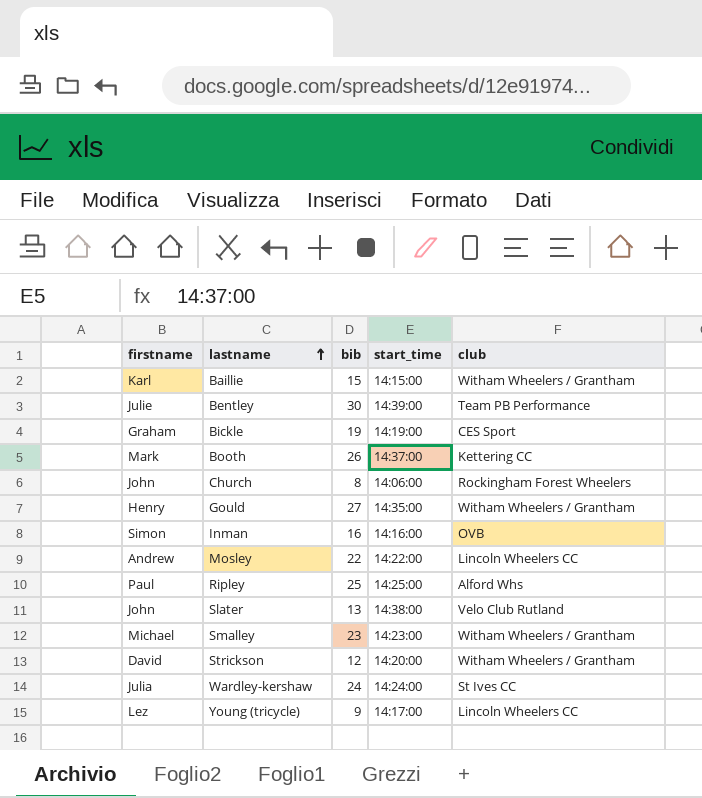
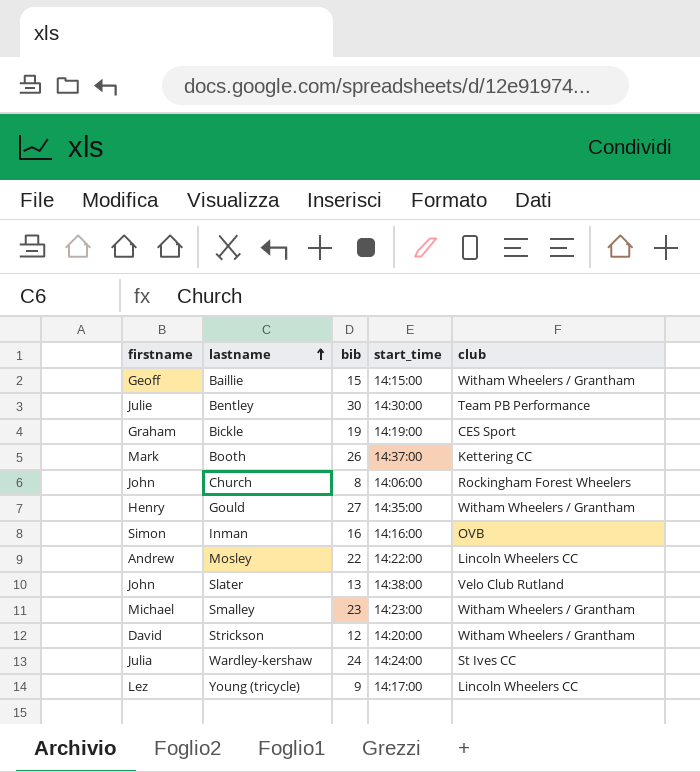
row Ripley: Paul | 25 | 14:25:00 | Alford Whs -> none
Baillie | firstname: Karl -> Geoff
Bentley | start_time: 14:39:00 -> 14:30:00

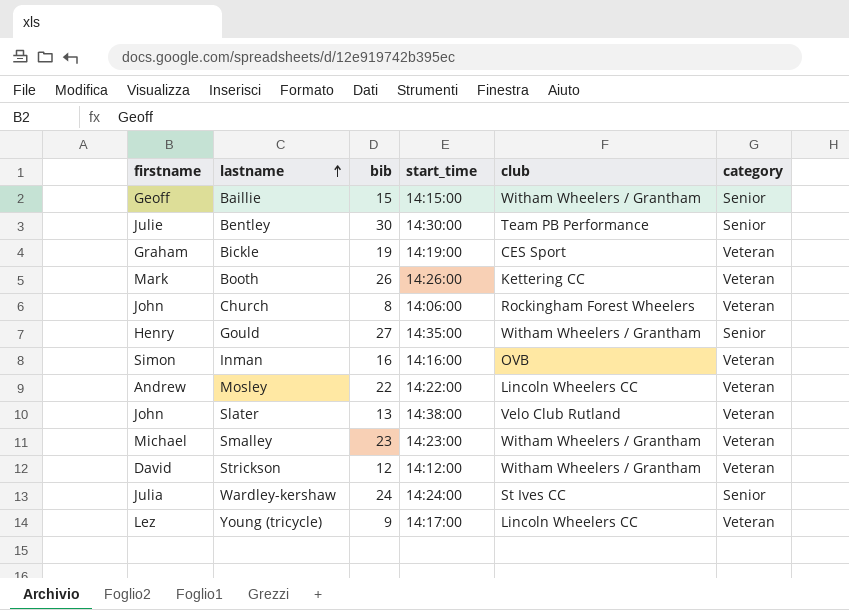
column category | position: none -> 6
Booth | start_time: 14:37:00 -> 14:26:00
Strickson | start_time: 14:20:00 -> 14:12:00

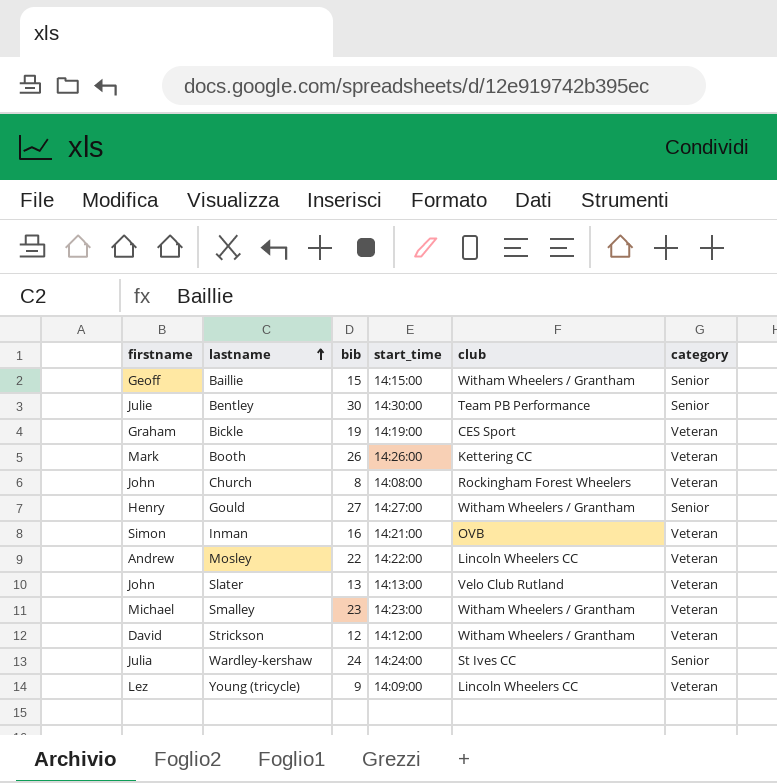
Church | start_time: 14:06:00 -> 14:08:00
Gould | start_time: 14:35:00 -> 14:27:00
Inman | start_time: 14:16:00 -> 14:21:00
Slater | start_time: 14:38:00 -> 14:13:00
Young (tricycle) | start_time: 14:17:00 -> 14:09:00

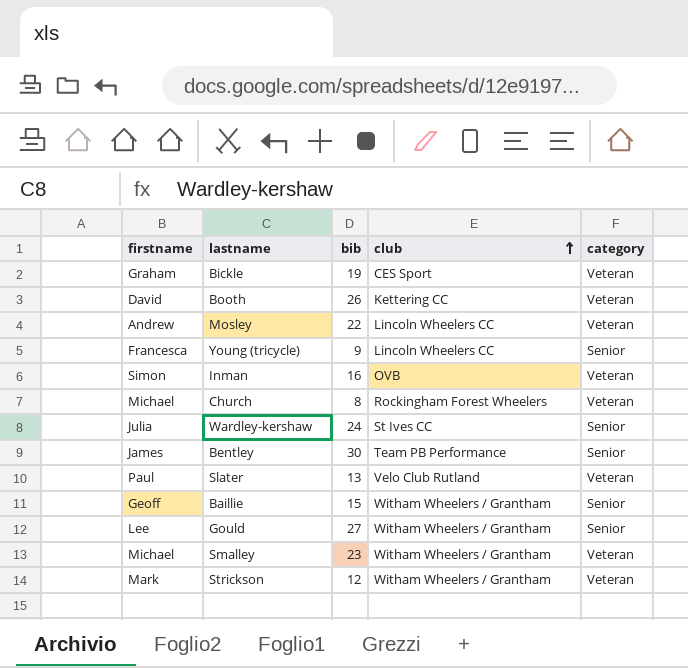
row order: lastname ascending -> club ascending
column start_time | position: 4 -> none
Booth | firstname: Mark -> David
Young (tricycle) | firstname: Lez -> Francesca
Young (tricycle) | category: Veteran -> Senior
Church | firstname: John -> Michael
Bentley | firstname: Julie -> James
Slater | firstname: John -> Paul
Gould | firstname: Henry -> Lee
Strickson | firstname: David -> Mark

